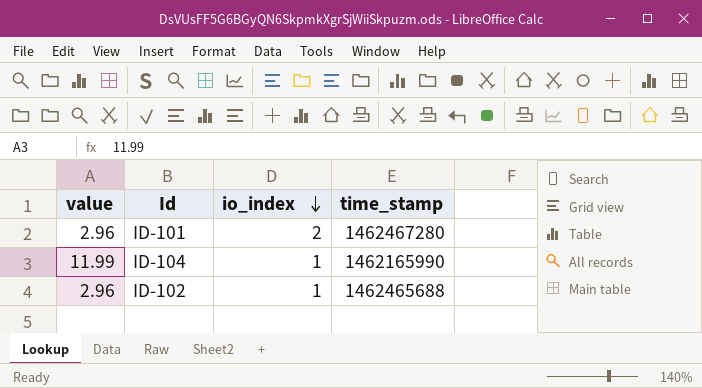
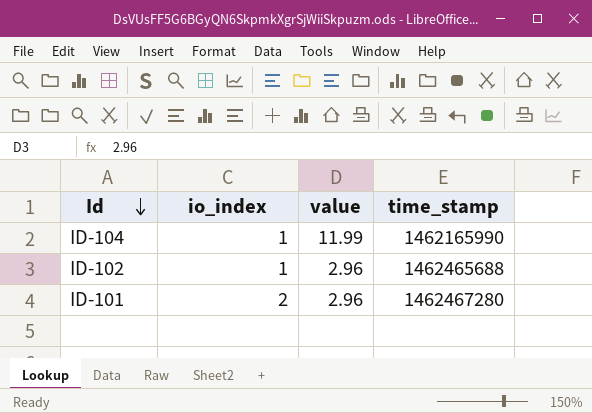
row order: io_index descending -> Id descending
column value | position: 1 -> 3

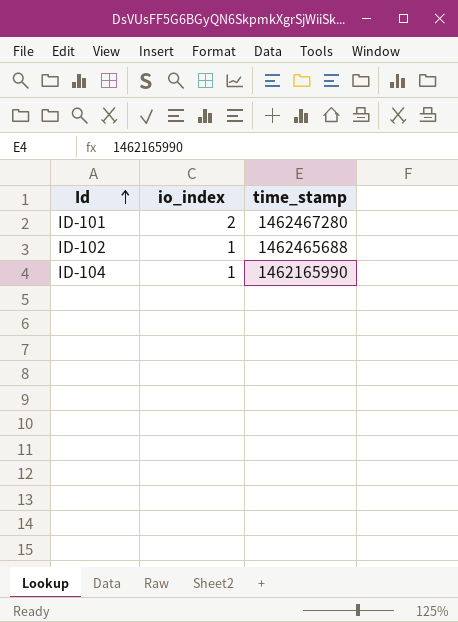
row order: Id descending -> Id ascending
column value | position: 3 -> none

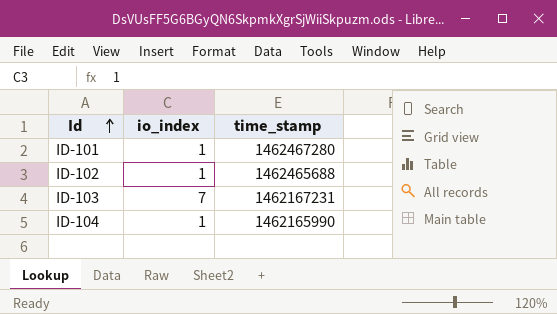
ID-101 | io_index: 2 -> 1
row ID-103: none -> 7 | 1462167231

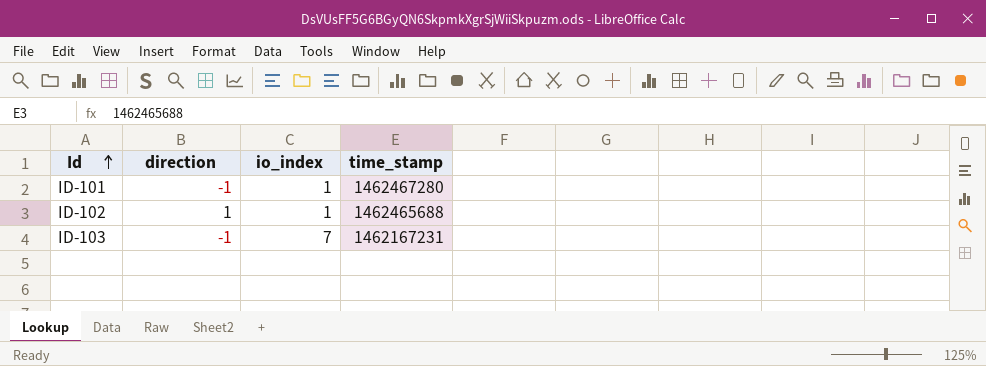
column direction | position: none -> 2
row ID-104: 1 | 1462165990 -> none

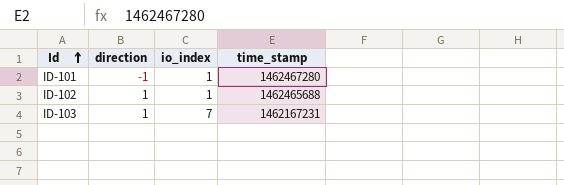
ID-103 | direction: -1 -> 1

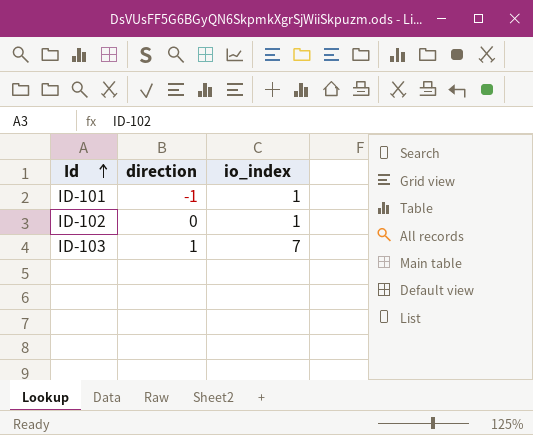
column time_stamp | position: 4 -> none
ID-102 | direction: 1 -> 0

